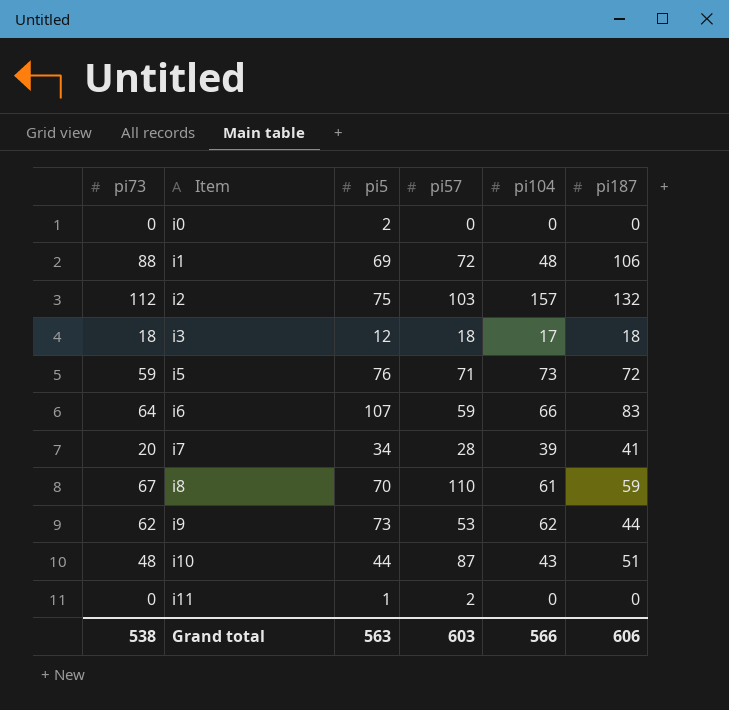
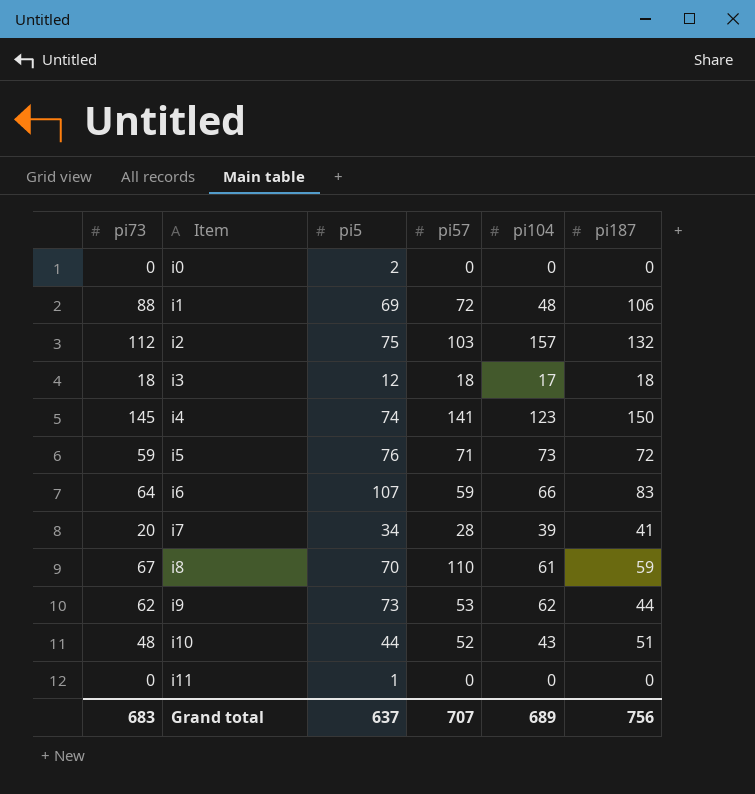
row i4: none -> 145 | 74 | 141 | 123 | 150
i10 | pi57: 87 -> 52
i11 | pi57: 2 -> 0
Grand total | pi73: 538 -> 683
Grand total | pi5: 563 -> 637
Grand total | pi57: 603 -> 707
Grand total | pi104: 566 -> 689
Grand total | pi187: 606 -> 756

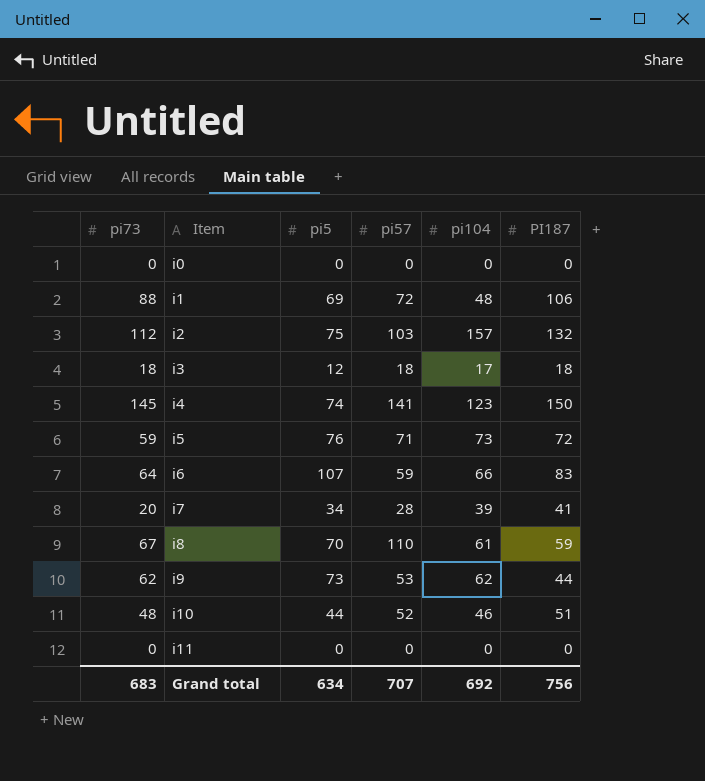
column name: pi187 -> PI187
i0 | pi5: 2 -> 0
i10 | pi104: 43 -> 46
i11 | pi5: 1 -> 0
Grand total | pi5: 637 -> 634
Grand total | pi104: 689 -> 692

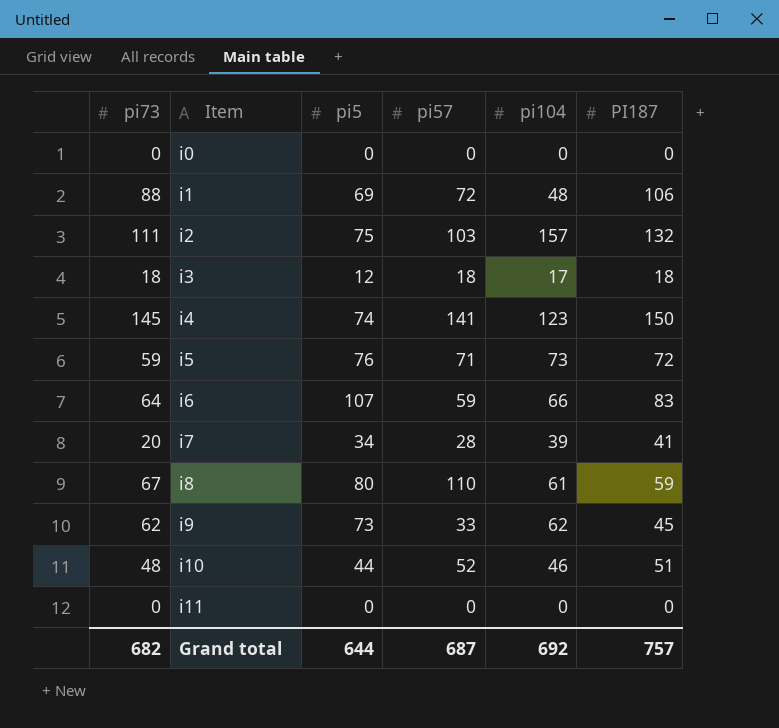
i2 | pi73: 112 -> 111
i8 | pi5: 70 -> 80
i9 | pi57: 53 -> 33
i9 | PI187: 44 -> 45
Grand total | pi73: 683 -> 682
Grand total | pi5: 634 -> 644
Grand total | pi57: 707 -> 687
Grand total | PI187: 756 -> 757

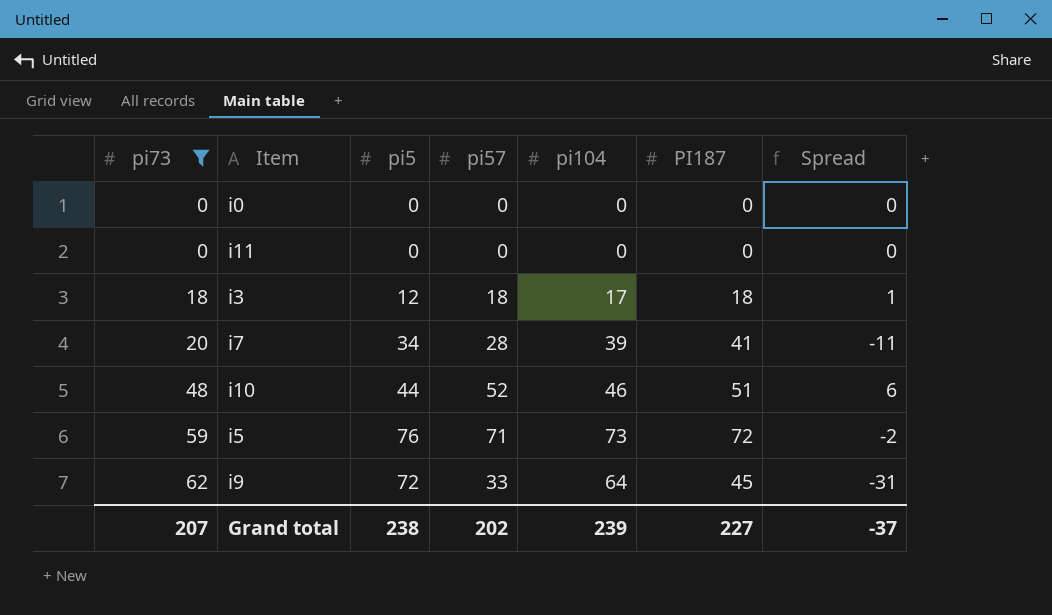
filter: none -> pi73 <= 62
row order: Item ascending -> pi73 ascending
column Spread | formula: none -> [pi57] - [pi104]
i9 | pi5: 73 -> 72
i9 | pi104: 62 -> 64
Grand total | pi73: 682 -> 207
Grand total | pi5: 644 -> 238
Grand total | pi57: 687 -> 202
Grand total | pi104: 692 -> 239
Grand total | PI187: 757 -> 227

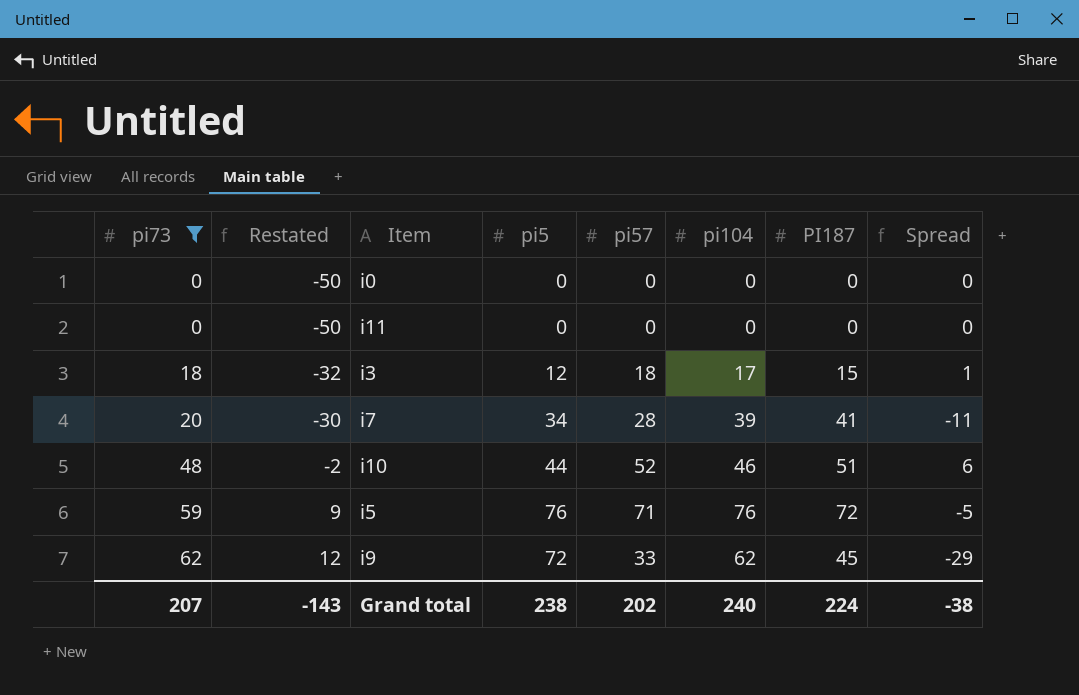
column Restated | formula: none -> [pi73] - 50
i3 | PI187: 18 -> 15
i5 | pi104: 73 -> 76
i5 | Spread: -2 -> -5
i9 | pi104: 64 -> 62
i9 | Spread: -31 -> -29
Grand total | pi104: 239 -> 240
Grand total | PI187: 227 -> 224
Grand total | Spread: -37 -> -38

